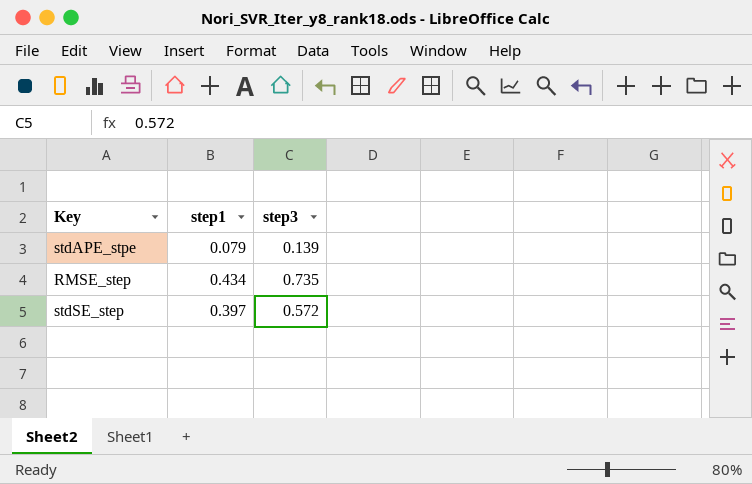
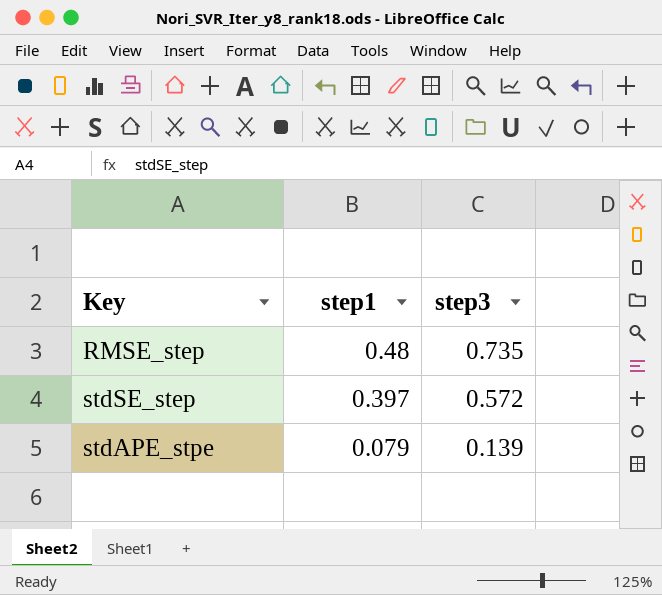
row order: none -> step1 descending
RMSE_step | step1: 0.434 -> 0.48

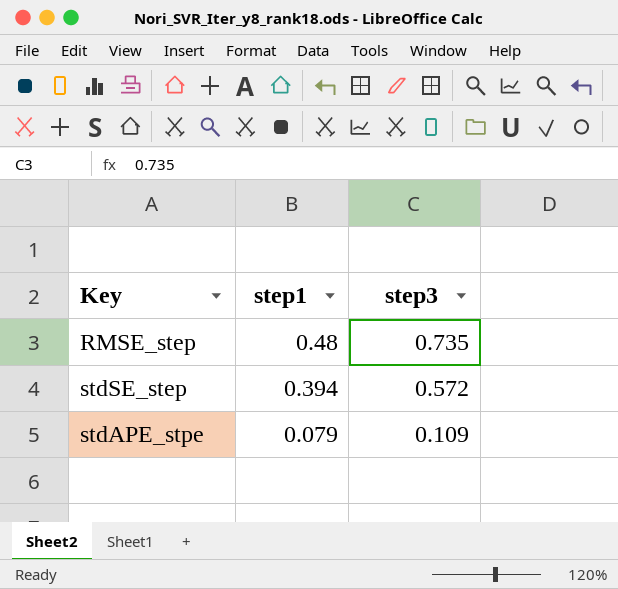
stdSE_step | step1: 0.397 -> 0.394
stdAPE_stpe | step3: 0.139 -> 0.109

